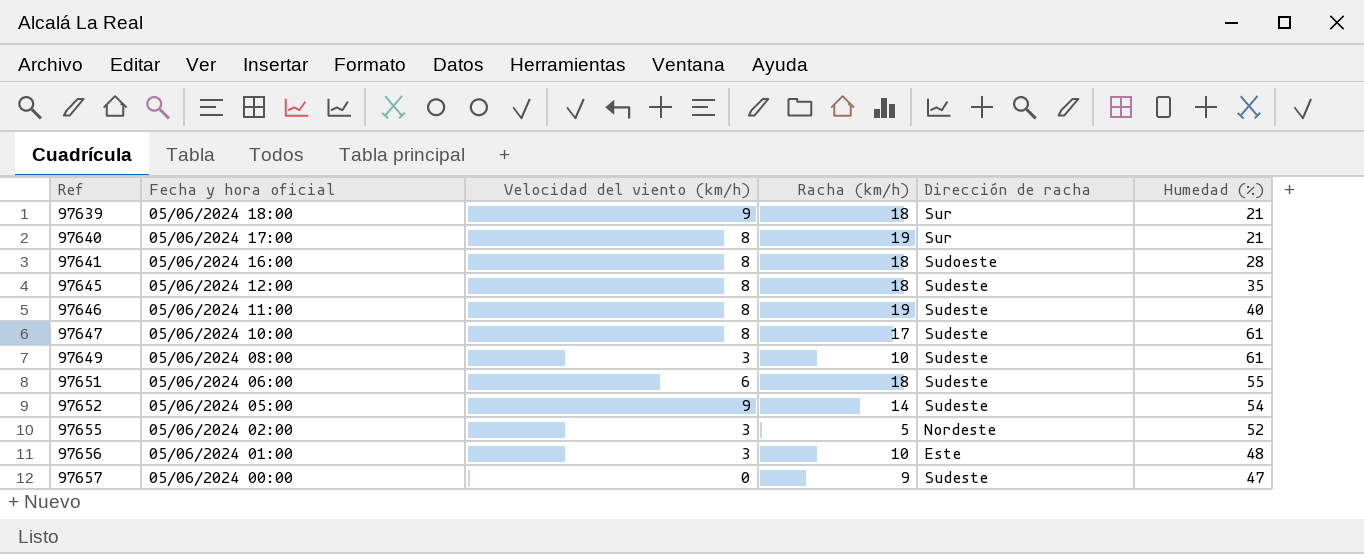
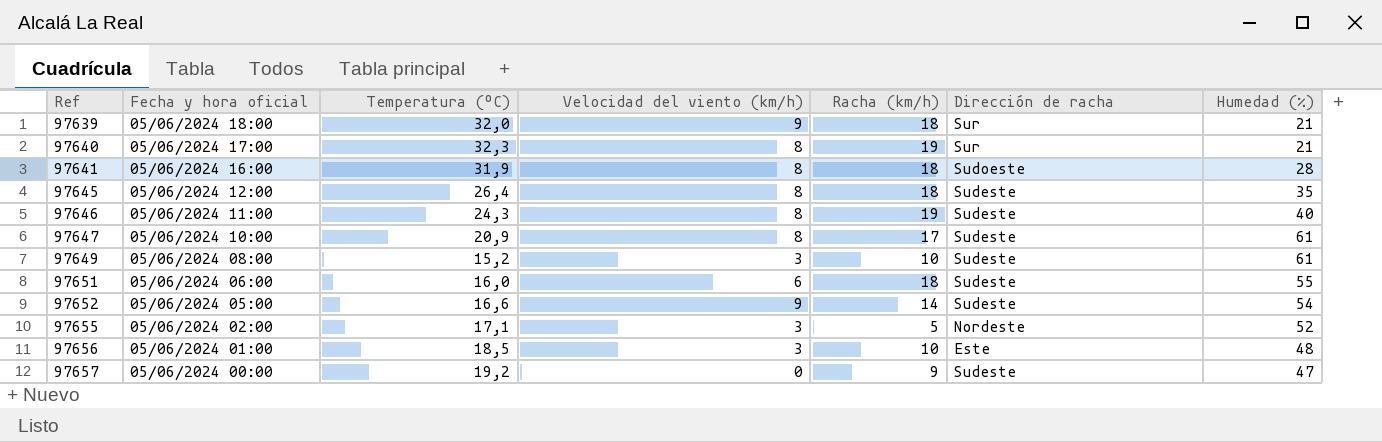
column Temperatura (ºC) | position: none -> 3

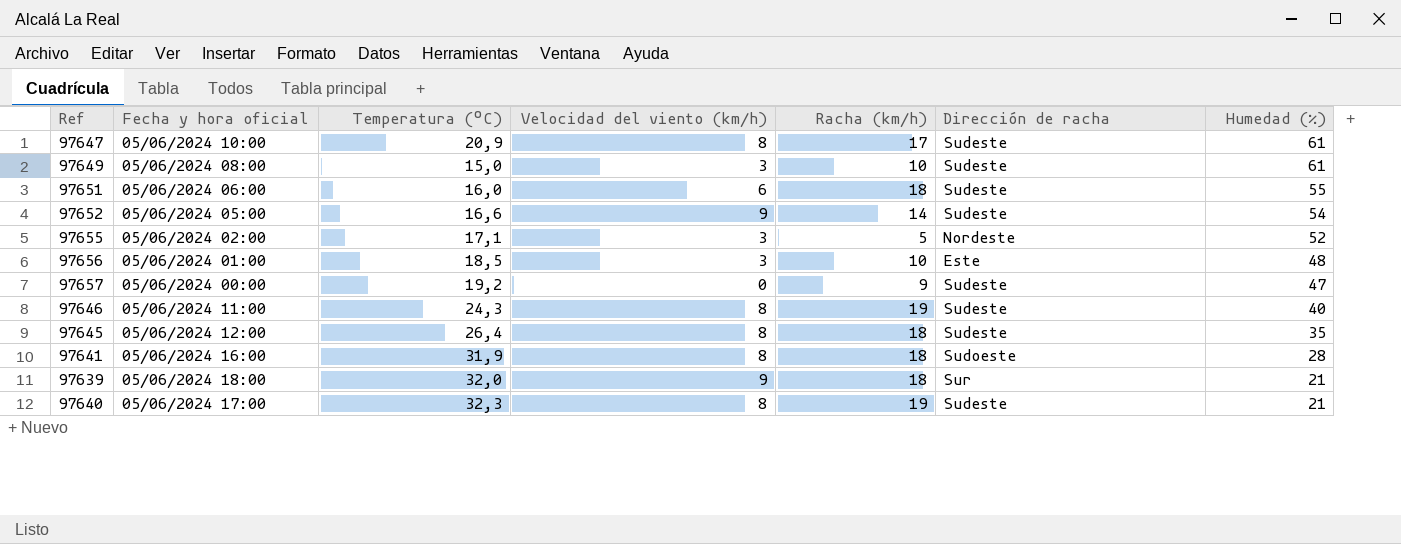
row order: Ref ascending -> Humedad (%) descending
97649 | Temperatura (ºC): 15,2 -> 15,0
97640 | Dirección de racha: Sur -> Sudeste

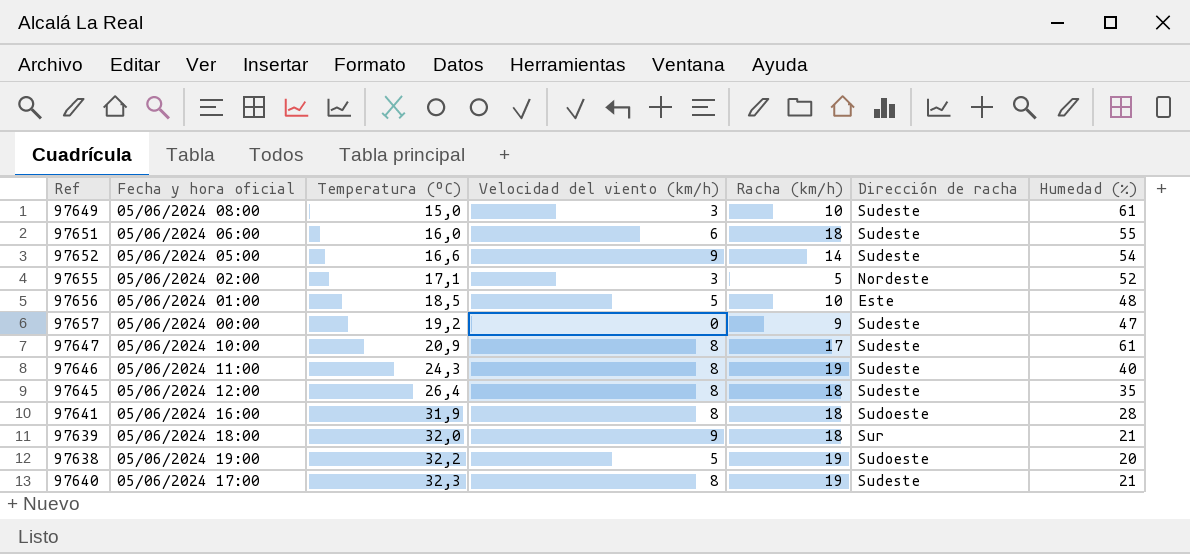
row order: Humedad (%) descending -> Temperatura (ºC) ascending
97656 | Velocidad del viento (km/h): 3 -> 5
row 97638: none -> 05/06/2024 19:00 | 32,2 | 5 | 19 | Sudoeste | 20

